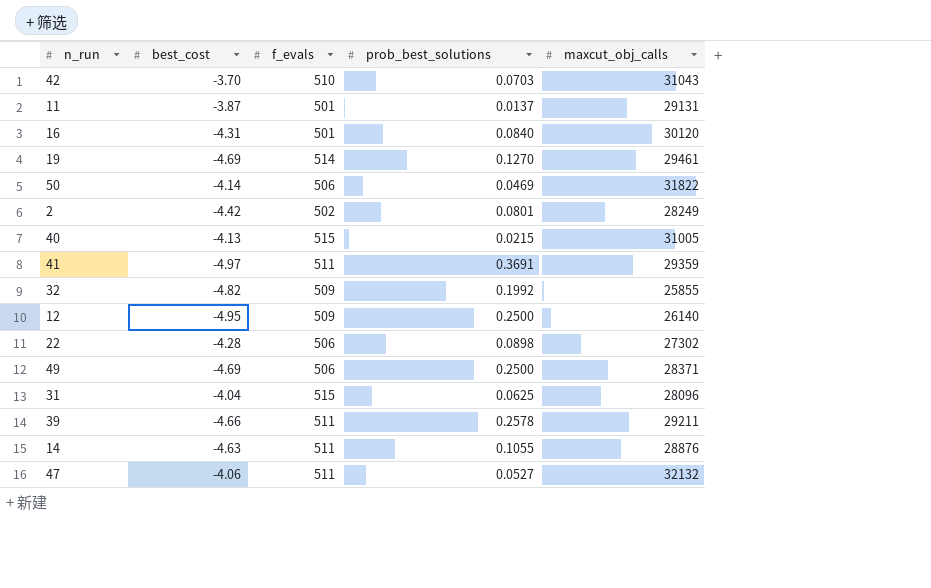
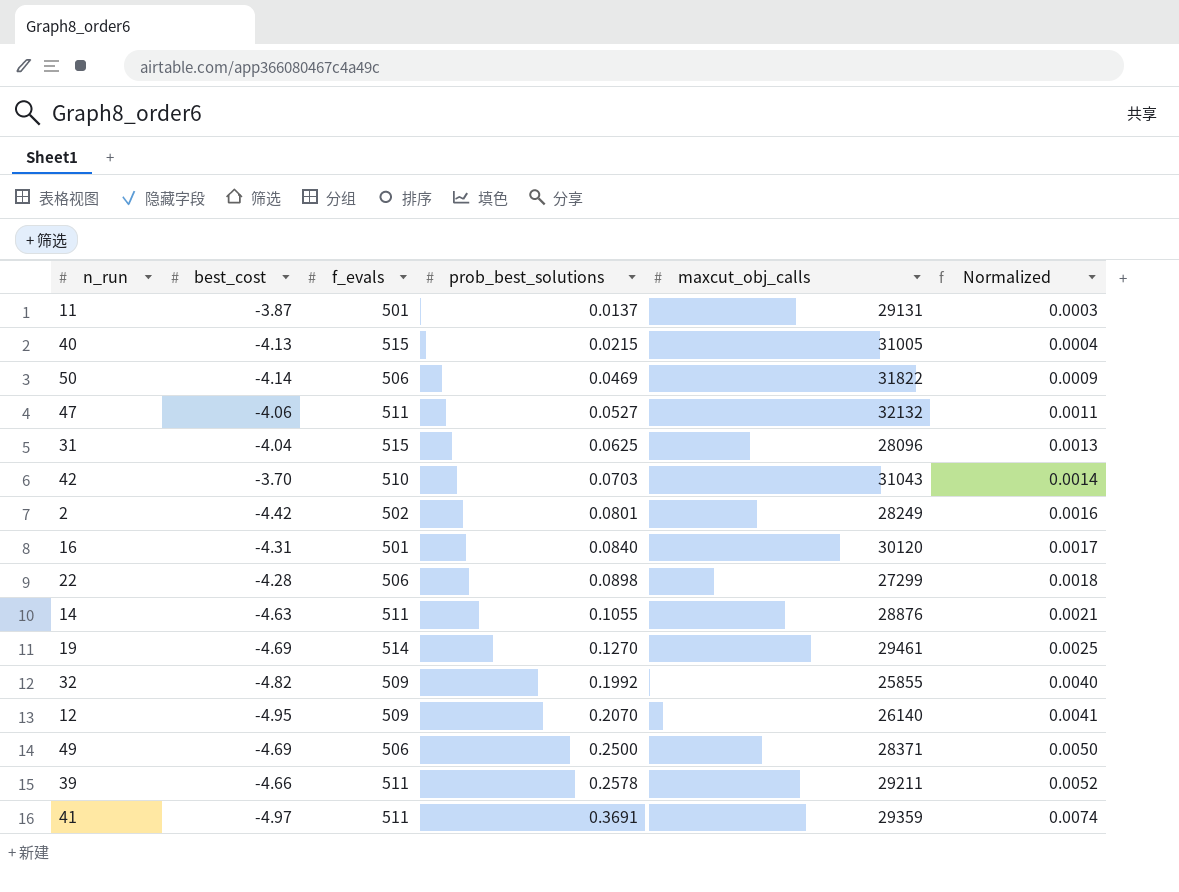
row order: none -> prob_best_solutions ascending
column Normalized | formula: none -> [prob_best_solutions] * 0.02
22 | maxcut_obj_calls: 27302 -> 27299
12 | prob_best_solutions: 0.2500 -> 0.2070

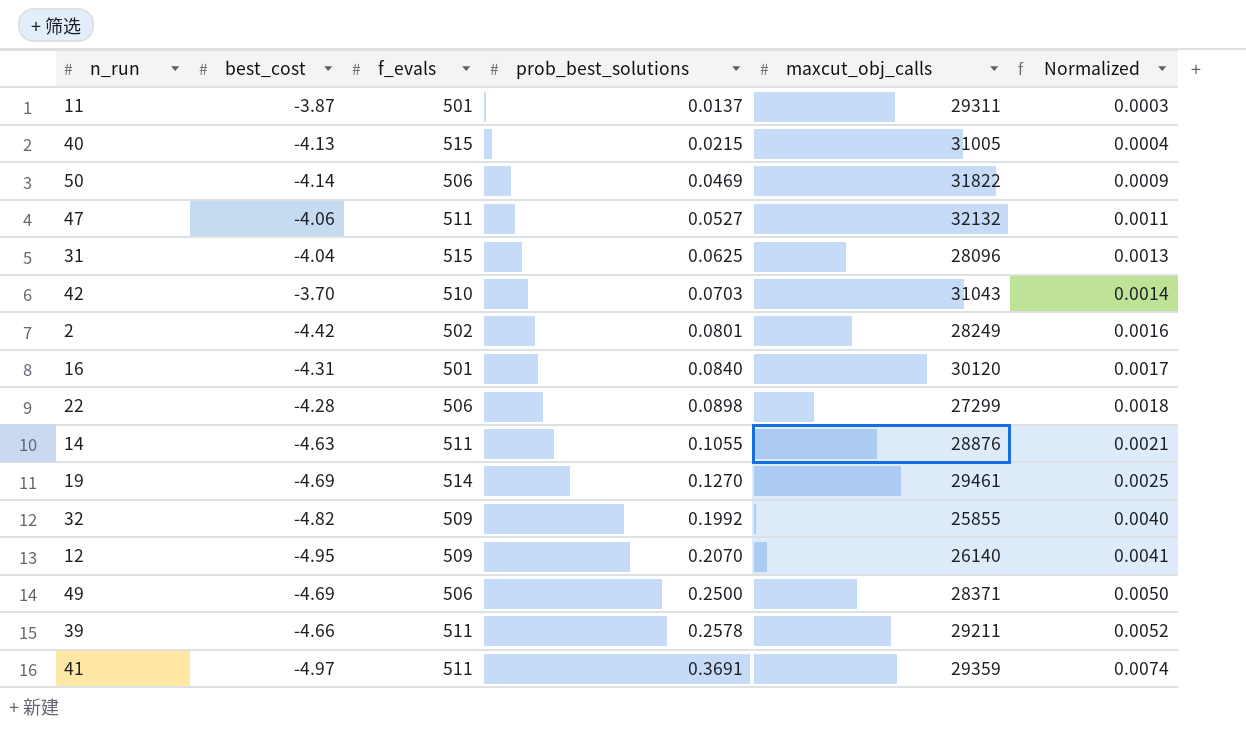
11 | maxcut_obj_calls: 29131 -> 29311

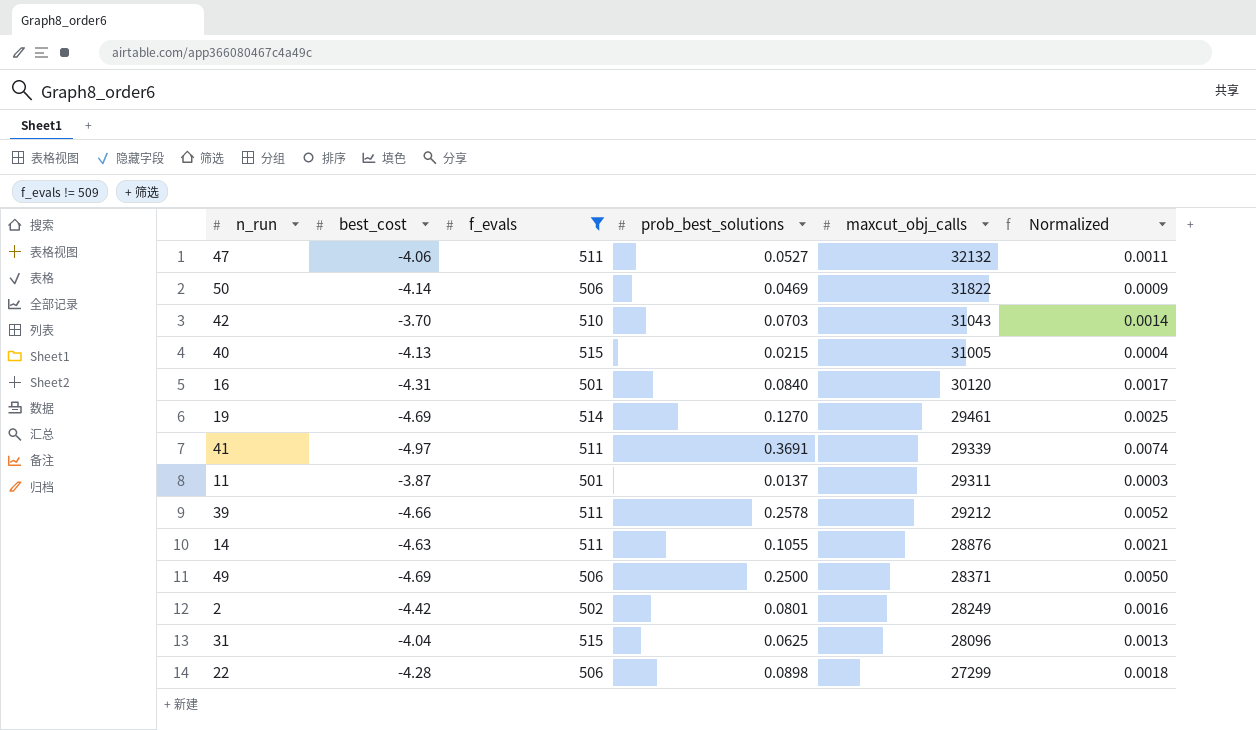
filter: none -> f_evals != 509
row order: prob_best_solutions ascending -> maxcut_obj_calls descending
41 | maxcut_obj_calls: 29359 -> 29339
39 | maxcut_obj_calls: 29211 -> 29212

